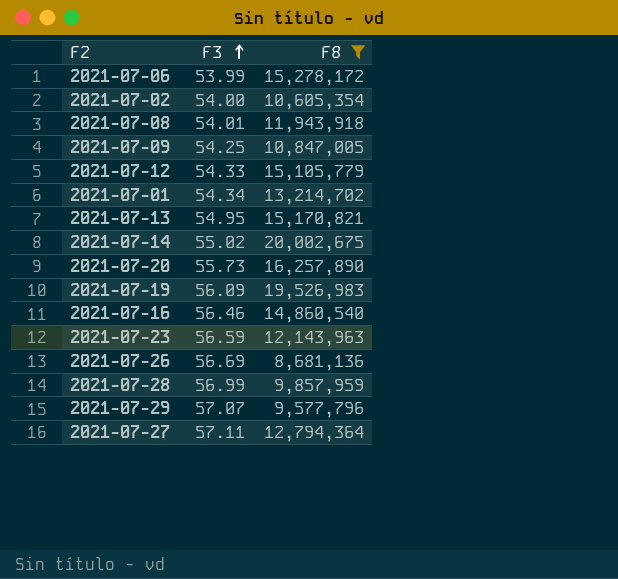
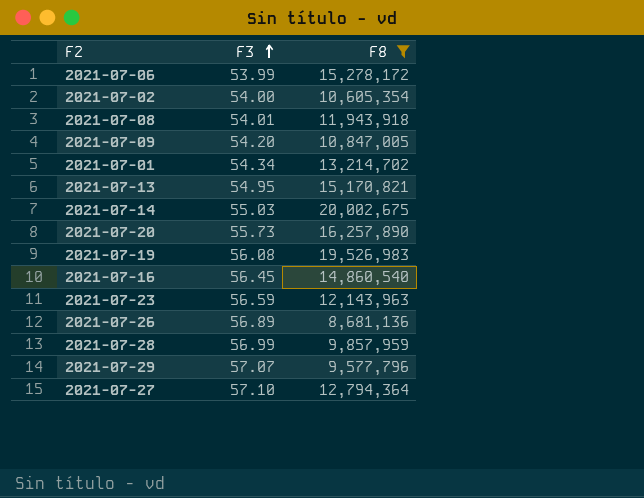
row 2021-07-12: 54.33 | 15,105,779 -> none
2021-07-09 | F3: 54.25 -> 54.20
2021-07-14 | F3: 55.02 -> 55.03
2021-07-19 | F3: 56.09 -> 56.08
2021-07-16 | F3: 56.46 -> 56.45
2021-07-26 | F3: 56.69 -> 56.89
2021-07-27 | F3: 57.11 -> 57.10

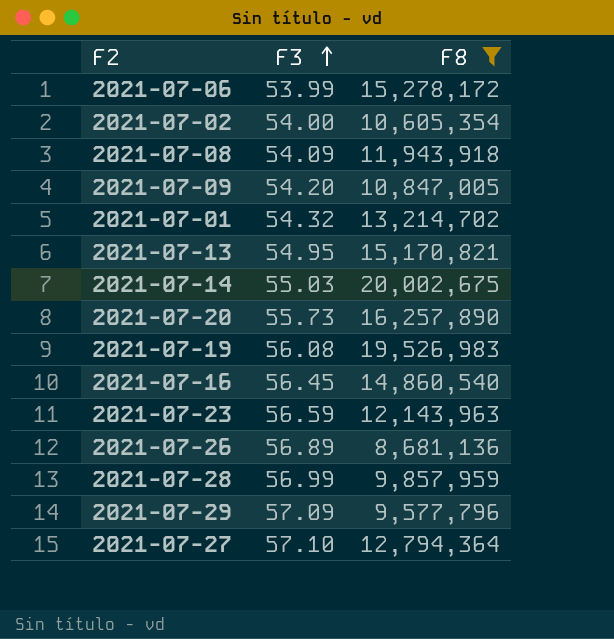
2021-07-08 | F3: 54.01 -> 54.09
2021-07-01 | F3: 54.34 -> 54.32
2021-07-29 | F3: 57.07 -> 57.09

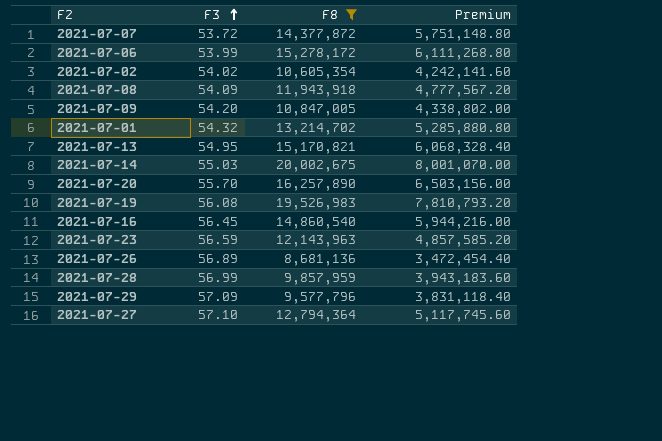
column Premium | formula: none -> [F8] * 0.4
row 2021-07-07: none -> 53.72 | 14,377,872 | 5,751,148.80
2021-07-02 | F3: 54.00 -> 54.02
2021-07-20 | F3: 55.73 -> 55.70

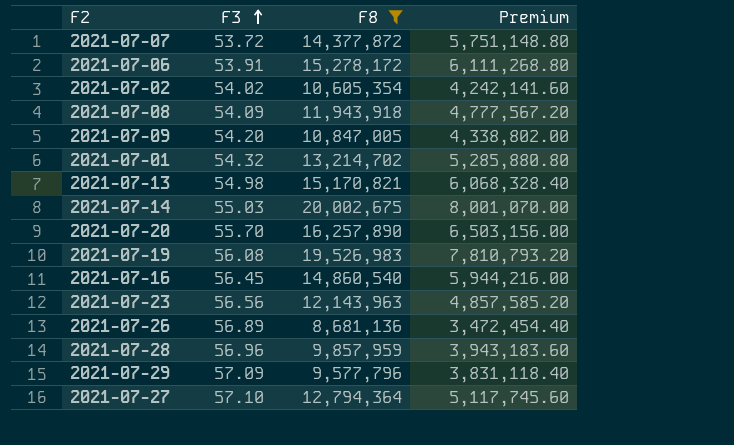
2021-07-06 | F3: 53.99 -> 53.91
2021-07-13 | F3: 54.95 -> 54.98
2021-07-23 | F3: 56.59 -> 56.56
2021-07-28 | F3: 56.99 -> 56.96

